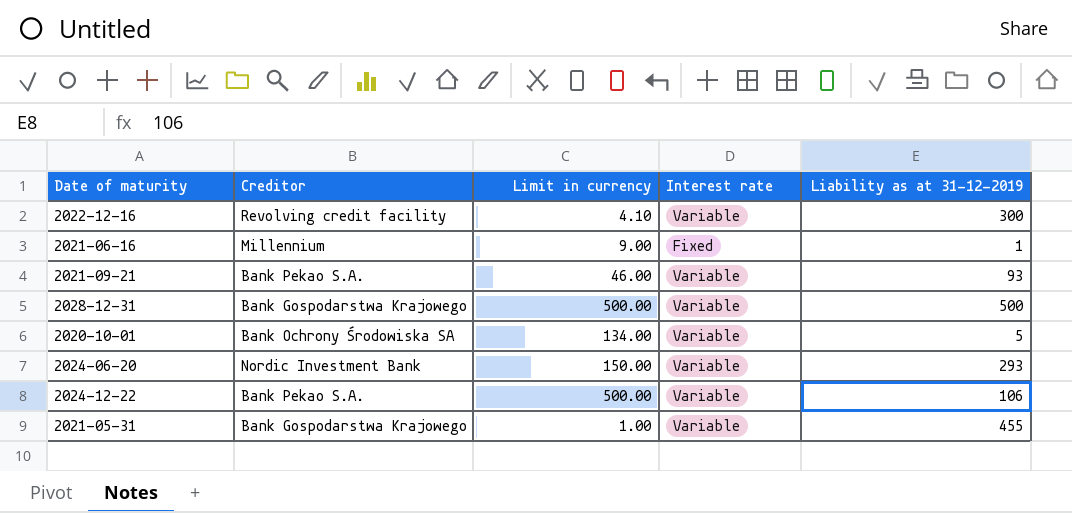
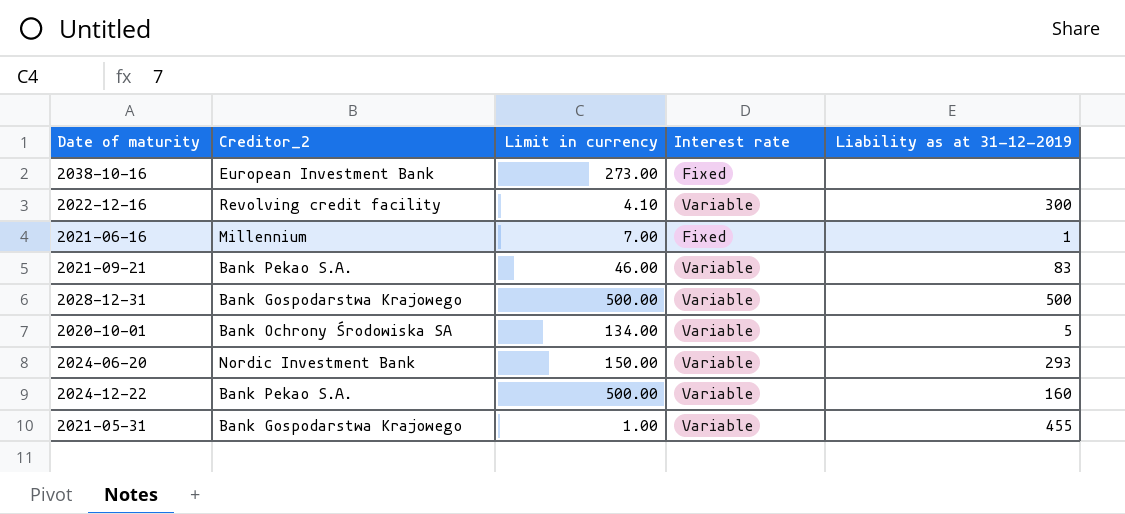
column name: Creditor -> Creditor_2
row 2038-10-16: none -> European Investment Bank | 273.00 | Fixed | none
2021-06-16 | Limit in currency: 9.00 -> 7.00
2021-09-21 | Liability as at 31-12-2019: 93 -> 83
2024-12-22 | Liability as at 31-12-2019: 106 -> 160

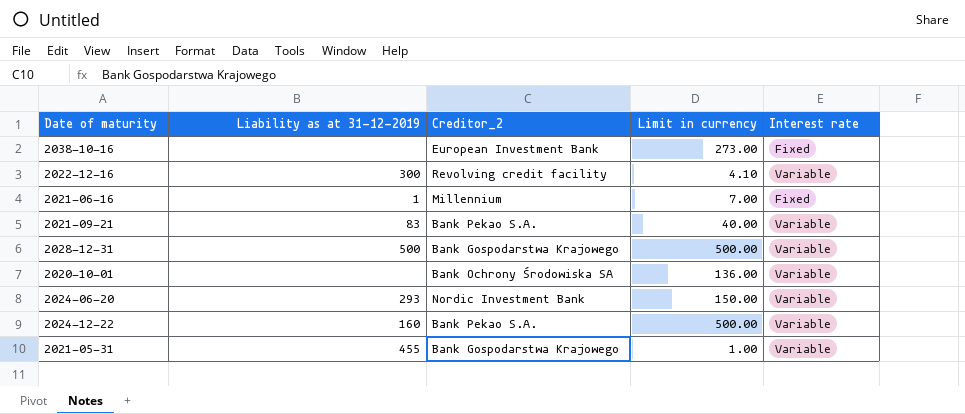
column Liability as at 31-12-2019 | position: 5 -> 2
2021-09-21 | Limit in currency: 46.00 -> 40.00
2020-10-01 | Liability as at 31-12-2019: 5 -> none
2020-10-01 | Limit in currency: 134.00 -> 136.00

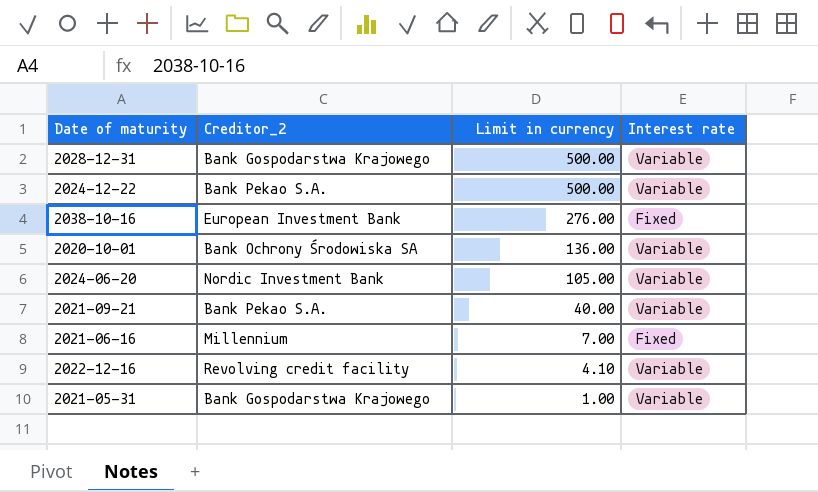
row order: none -> Limit in currency descending
column Liability as at 31-12-2019 | position: 2 -> none
2038-10-16 | Limit in currency: 273.00 -> 276.00
2024-06-20 | Limit in currency: 150.00 -> 105.00

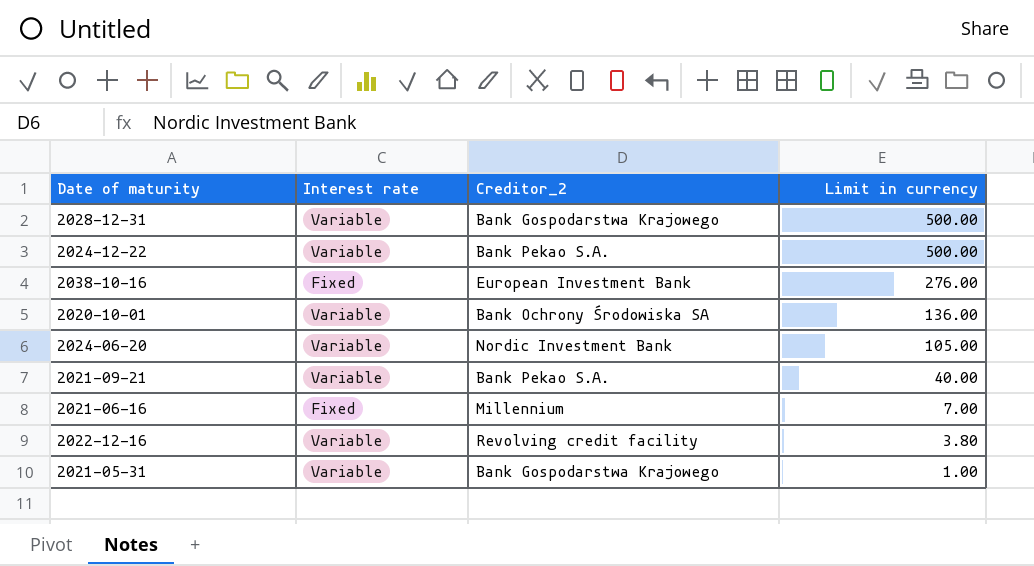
column Interest rate | position: 4 -> 2
2022-12-16 | Limit in currency: 4.10 -> 3.80

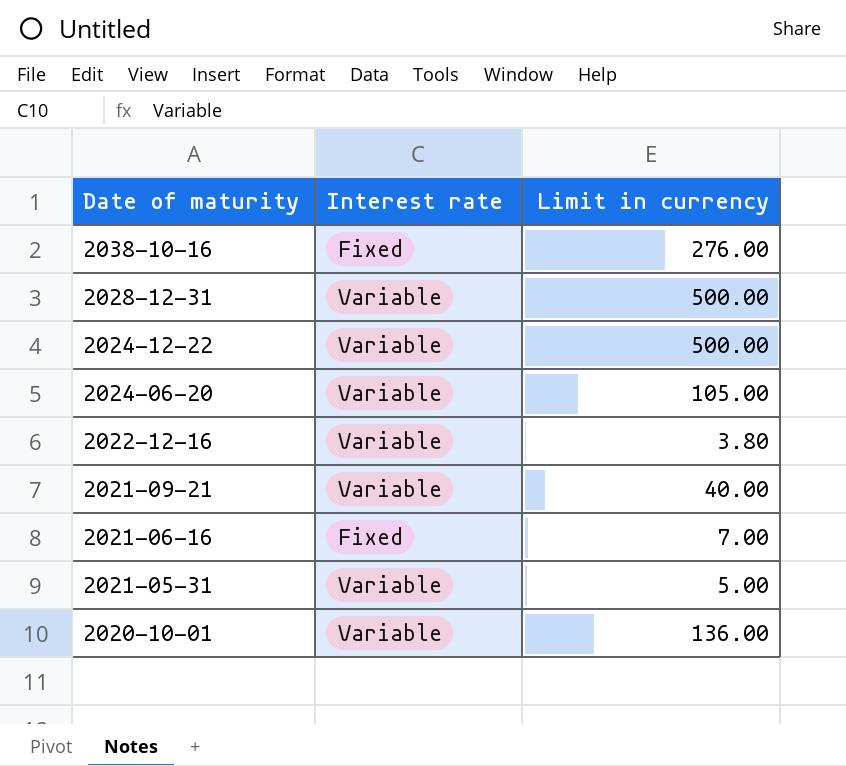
row order: Limit in currency descending -> Date of maturity descending
column Creditor_2 | position: 3 -> none
2021-05-31 | Limit in currency: 1.00 -> 5.00

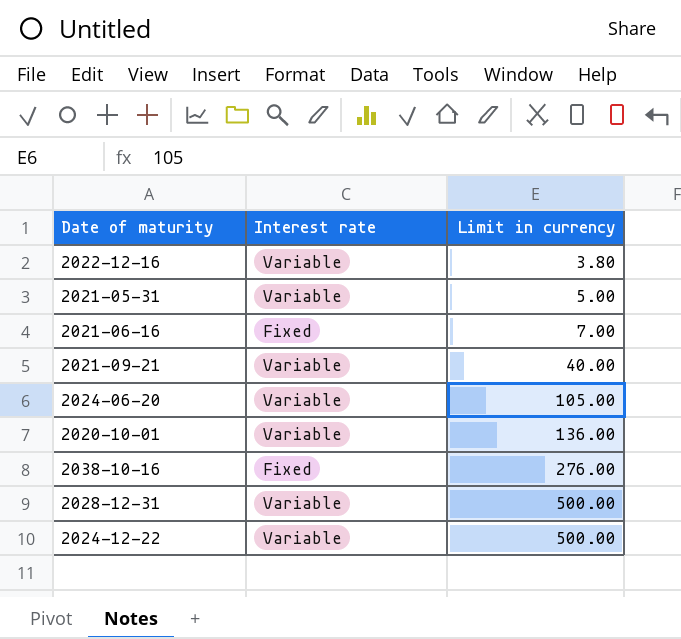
row order: Date of maturity descending -> Limit in currency ascending

